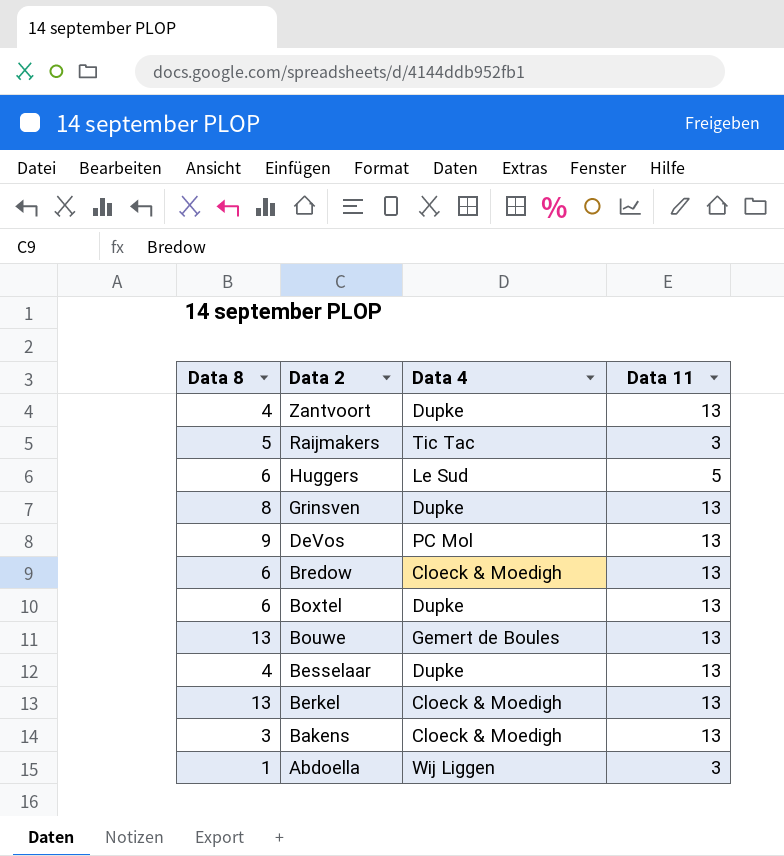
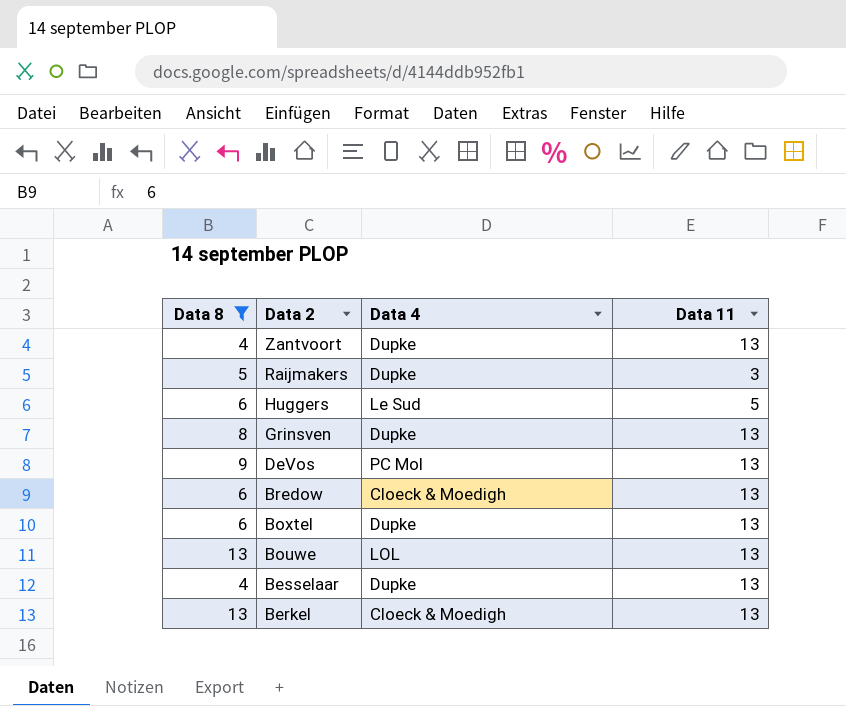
filter: none -> Data 8 >= 4
Raijmakers | Data 4: Tic Tac -> Dupke
Bouwe | Data 4: Gemert de Boules -> LOL

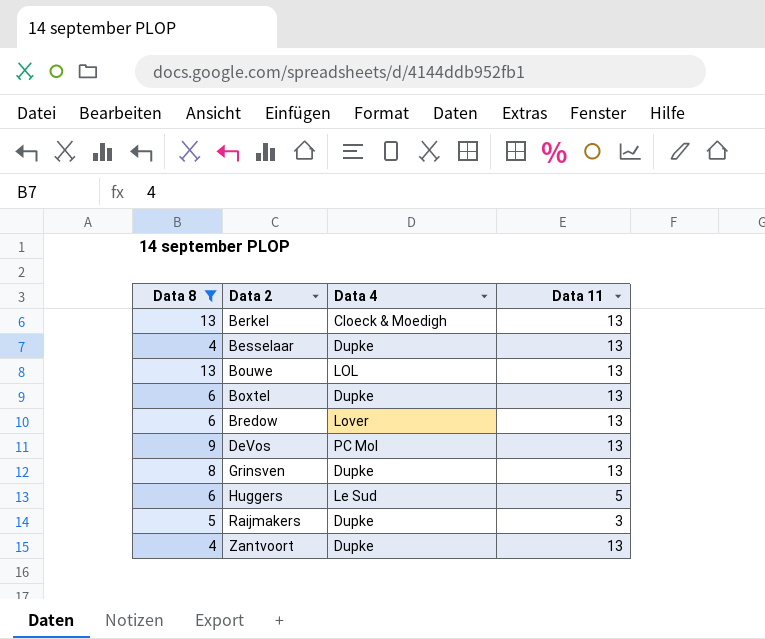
row order: Data 2 descending -> Data 2 ascending
Bredow | Data 4: Cloeck & Moedigh -> Lover

